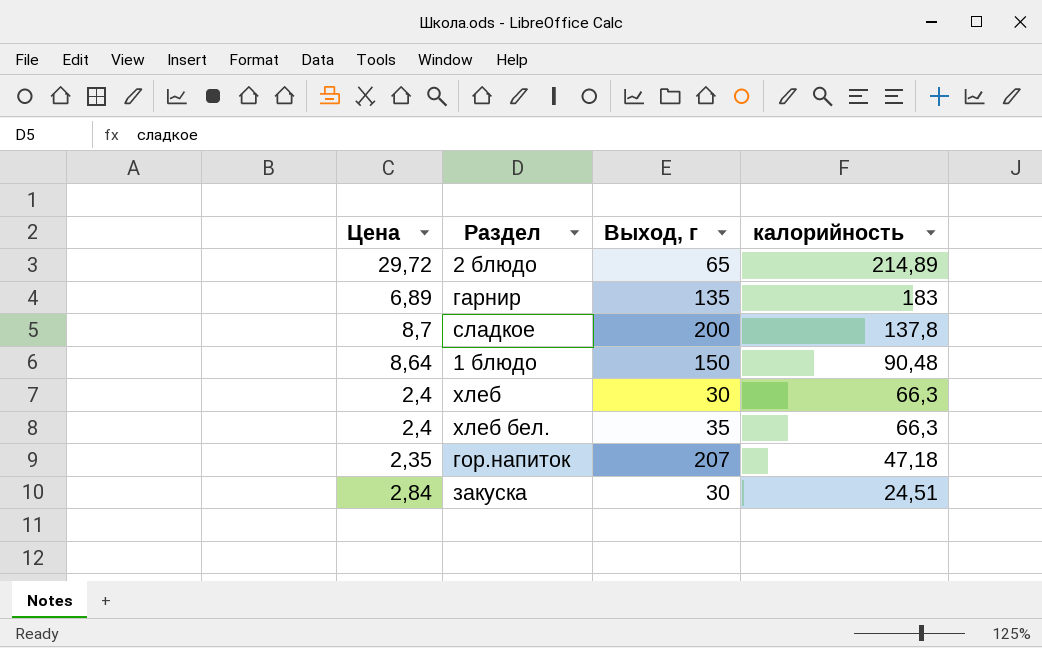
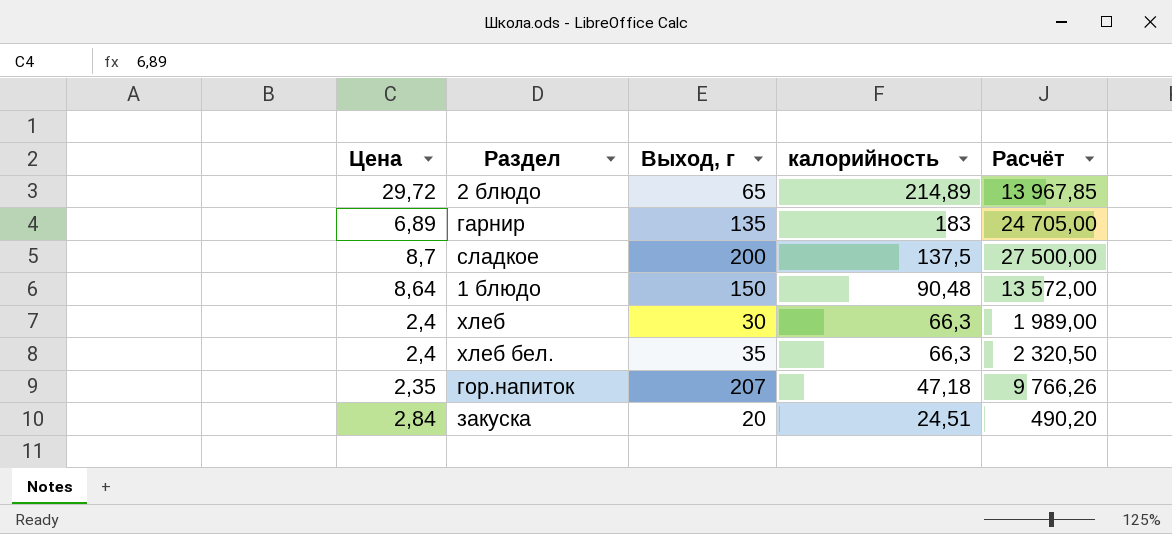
column Расчёт | formula: none -> [Выход, г] * [калорийность]
сладкое | калорийность: 137,8 -> 137,5
закуска | Выход, г: 30 -> 20

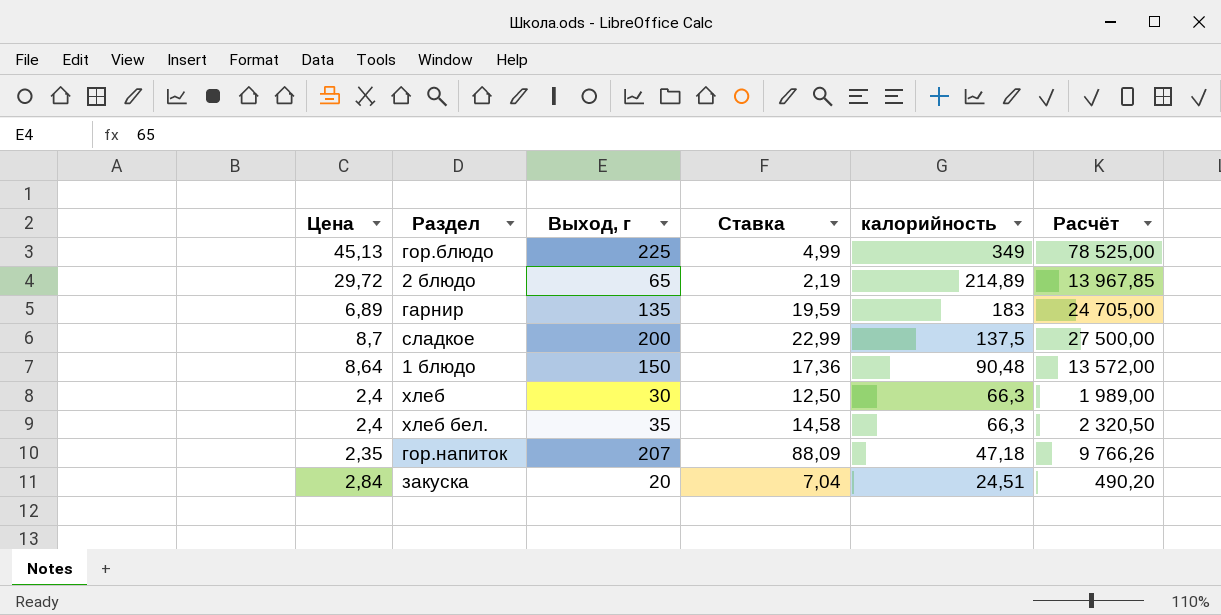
column Ставка | formula: none -> [Выход, г] / [Цена]
row гор.блюдо: none -> 45,13 | 225 | 4,99 | 349 | 78 525,00

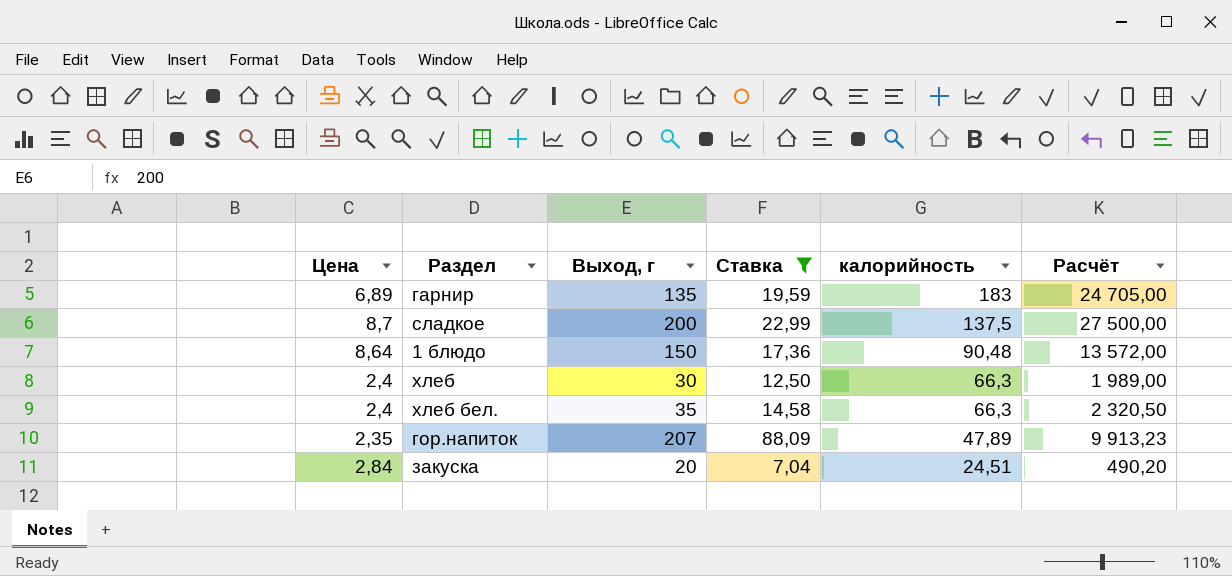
filter: none -> Ставка >= 7,04
гор.напиток | калорийность: 47,18 -> 47,89
гор.напиток | Расчёт: 9 766,26 -> 9 913,23

